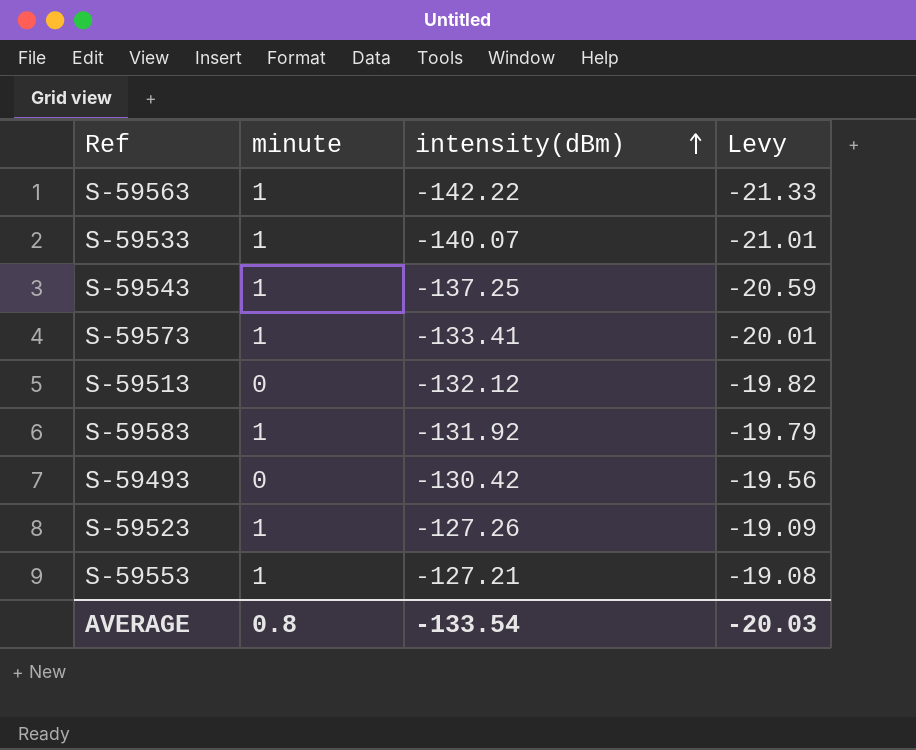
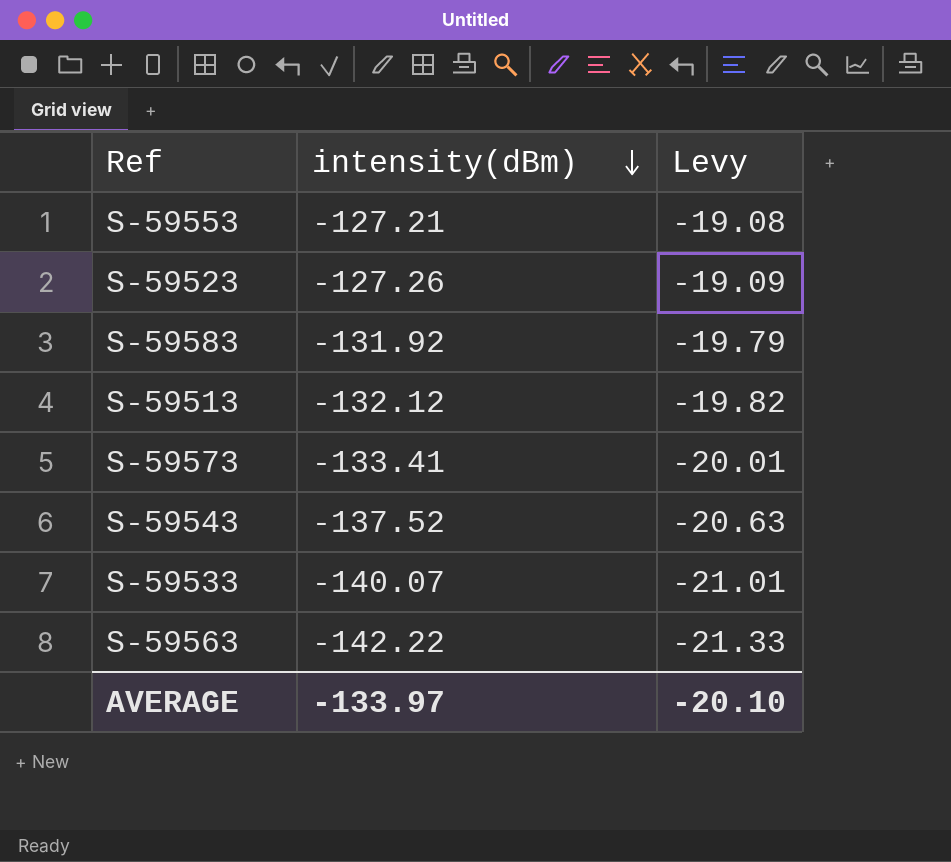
row order: intensity(dBm) ascending -> intensity(dBm) descending
column minute | position: 2 -> none
row S-59493: 0 | -130.42 | -19.56 -> none
S-59543 | intensity(dBm): -137.25 -> -137.52
S-59543 | Levy: -20.59 -> -20.63
AVERAGE | intensity(dBm): -133.54 -> -133.97
AVERAGE | Levy: -20.03 -> -20.10

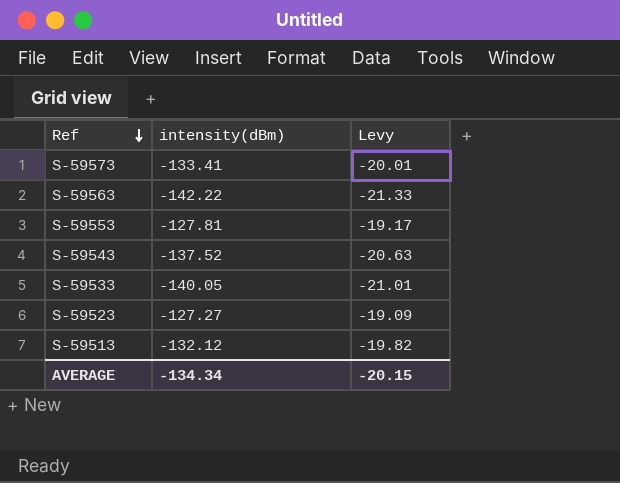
row order: intensity(dBm) descending -> Ref descending
row S-59583: -131.92 | -19.79 -> none
S-59553 | intensity(dBm): -127.21 -> -127.81
S-59553 | Levy: -19.08 -> -19.17
S-59533 | intensity(dBm): -140.07 -> -140.05
S-59523 | intensity(dBm): -127.26 -> -127.27
AVERAGE | intensity(dBm): -133.97 -> -134.34
AVERAGE | Levy: -20.10 -> -20.15

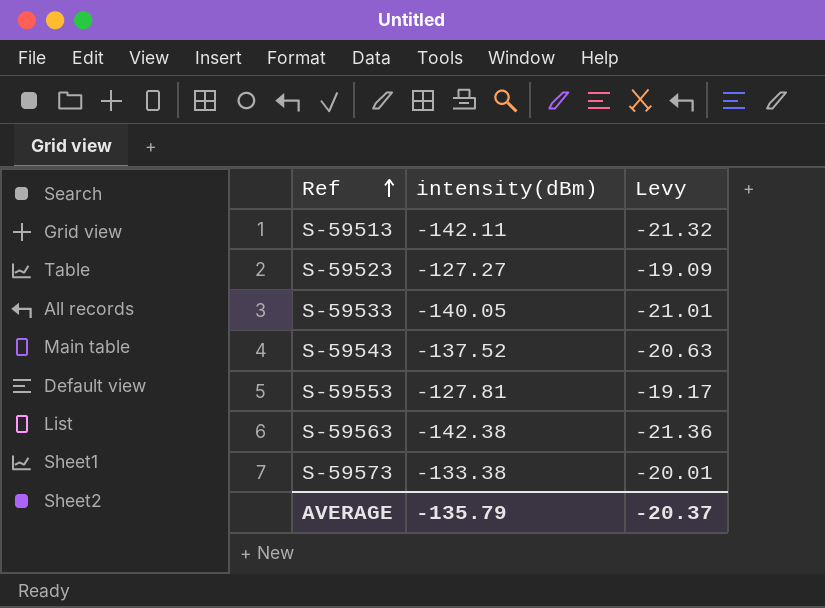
row order: Ref descending -> Ref ascending
S-59513 | intensity(dBm): -132.12 -> -142.11
S-59513 | Levy: -19.82 -> -21.32
S-59563 | intensity(dBm): -142.22 -> -142.38
S-59563 | Levy: -21.33 -> -21.36
S-59573 | intensity(dBm): -133.41 -> -133.38
AVERAGE | intensity(dBm): -134.34 -> -135.79
AVERAGE | Levy: -20.15 -> -20.37

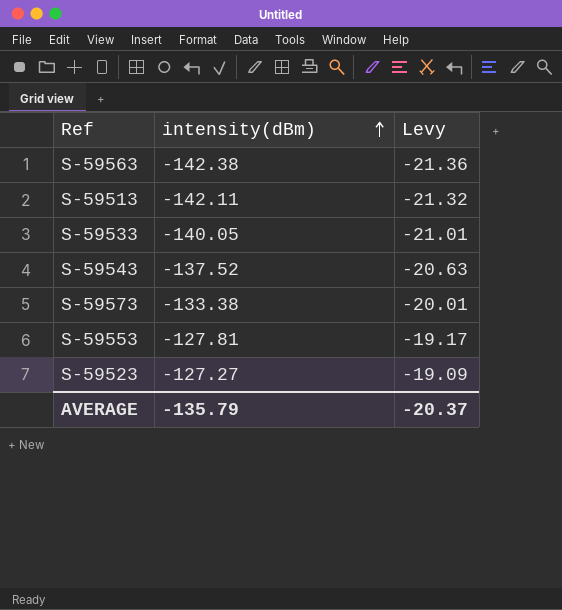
row order: Ref ascending -> intensity(dBm) ascending

